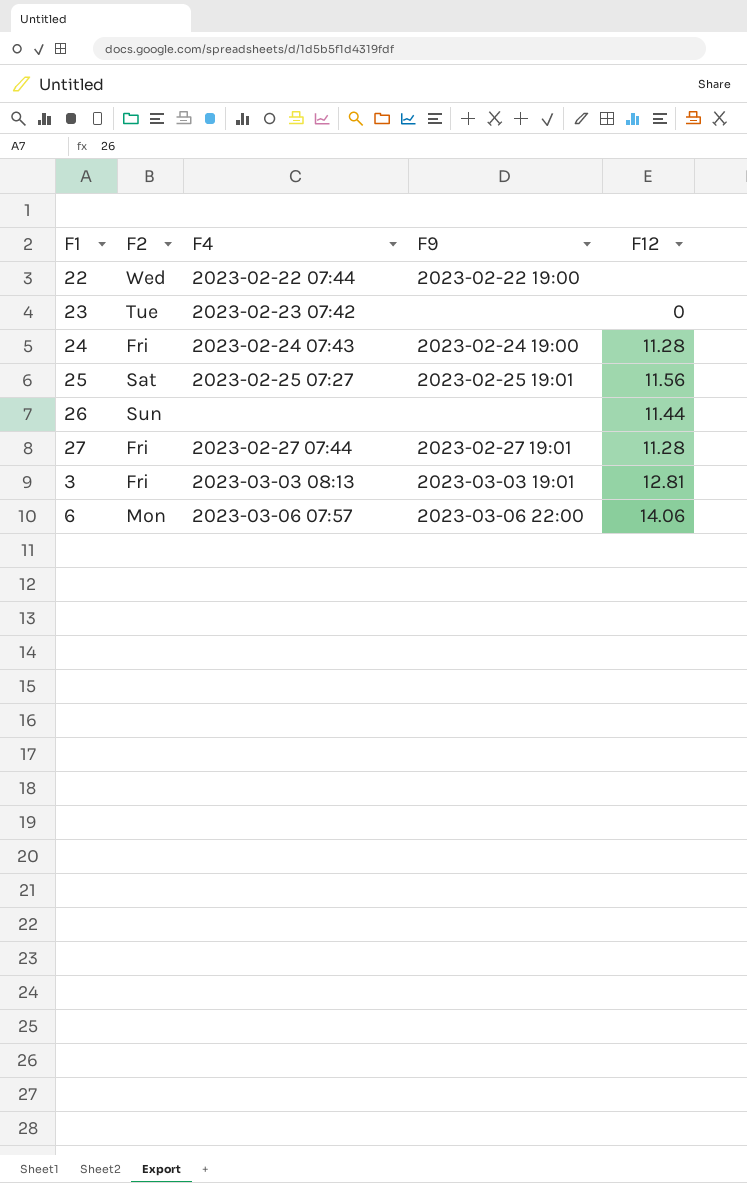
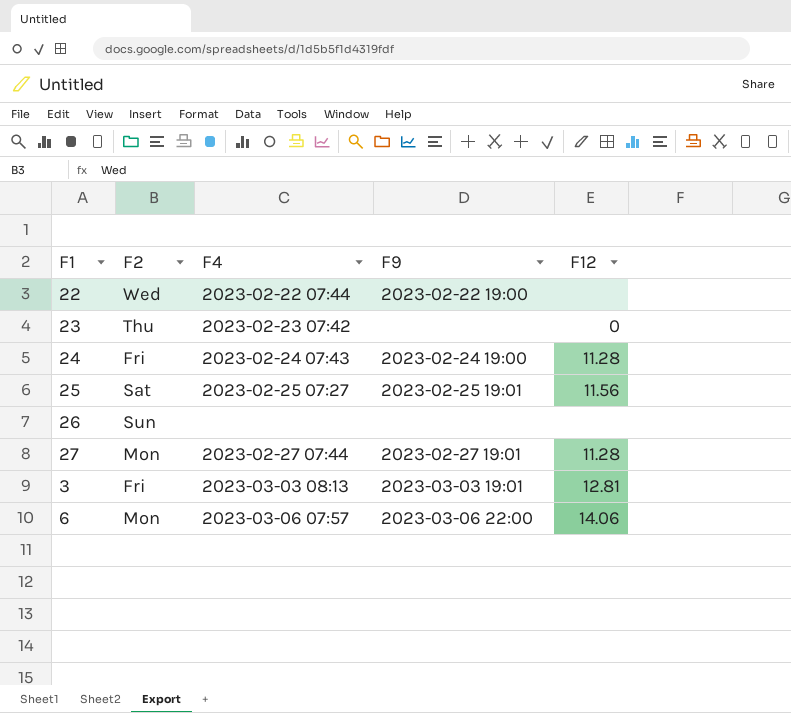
23 | F2: Tue -> Thu
26 | F12: 11.44 -> none
27 | F2: Fri -> Mon

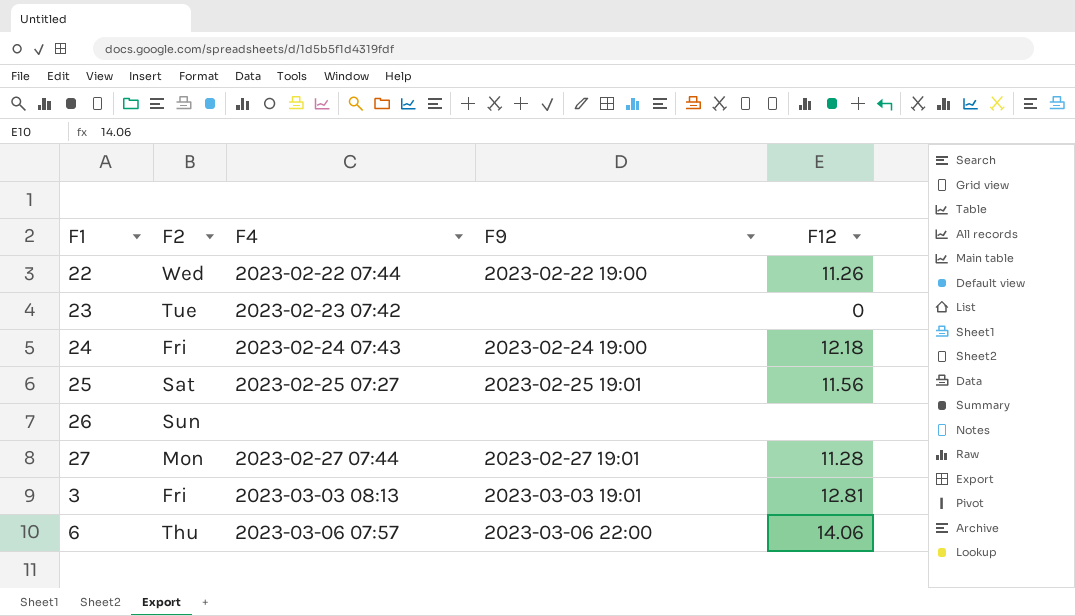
22 | F12: none -> 11.26
23 | F2: Thu -> Tue
24 | F12: 11.28 -> 12.18
6 | F2: Mon -> Thu

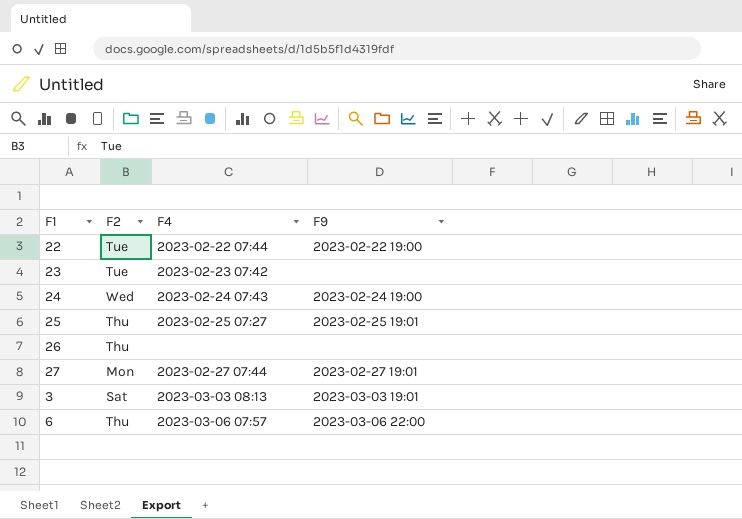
column F12 | position: 5 -> none
22 | F2: Wed -> Tue
24 | F2: Fri -> Wed
25 | F2: Sat -> Thu
26 | F2: Sun -> Thu
3 | F2: Fri -> Sat

